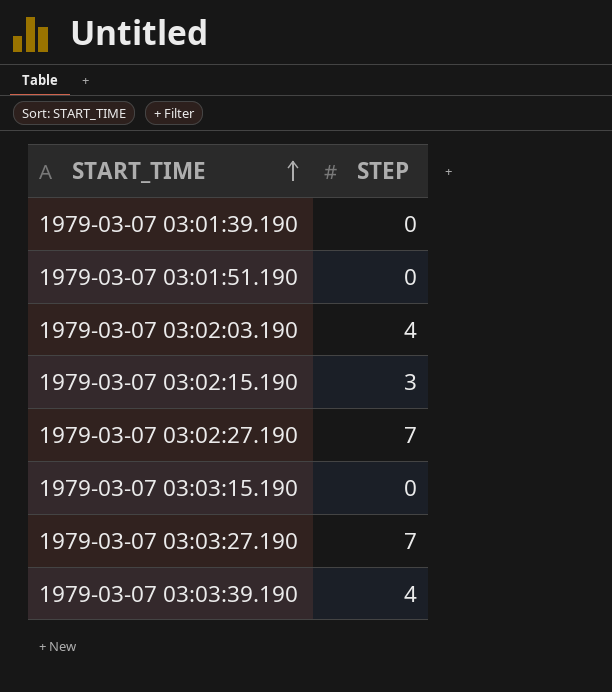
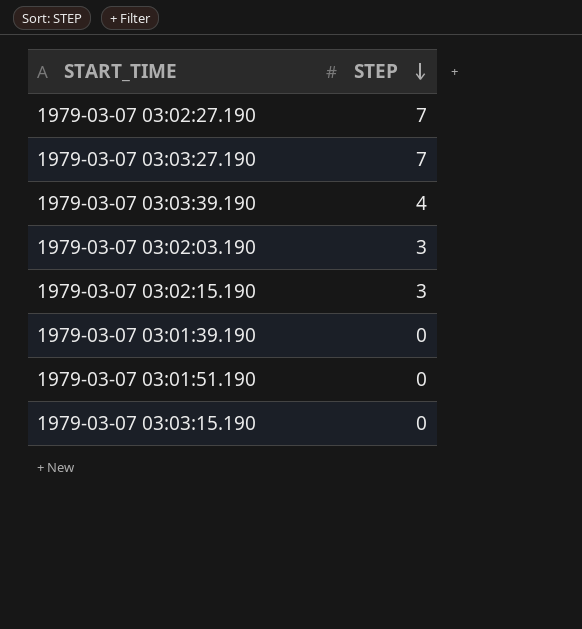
row order: START_TIME ascending -> STEP descending
1979-03-07 03:02:03.190 | STEP: 4 -> 3

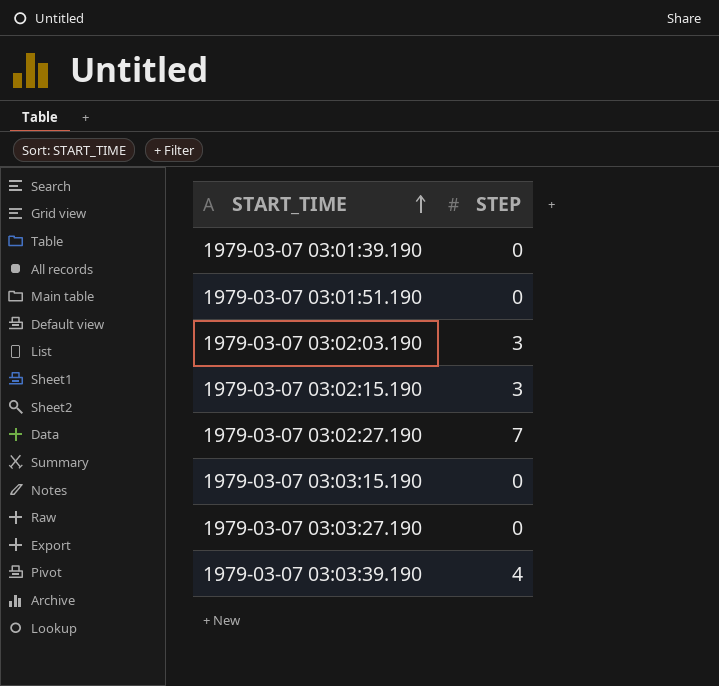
row order: STEP descending -> START_TIME ascending
1979-03-07 03:03:27.190 | STEP: 7 -> 0

